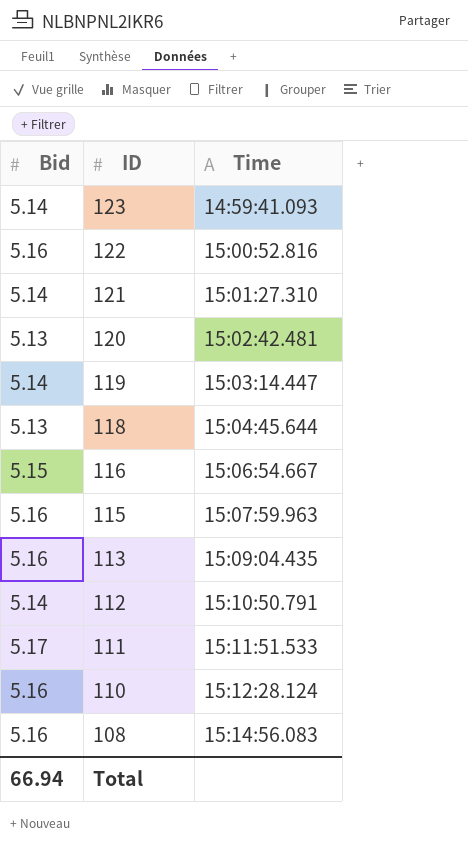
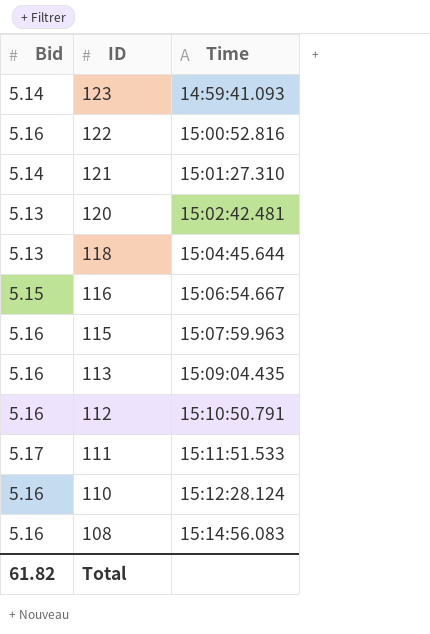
row 119: 5.14 | 15:03:14.447 -> none
112 | Bid: 5.14 -> 5.16
Total | Bid: 66.94 -> 61.82

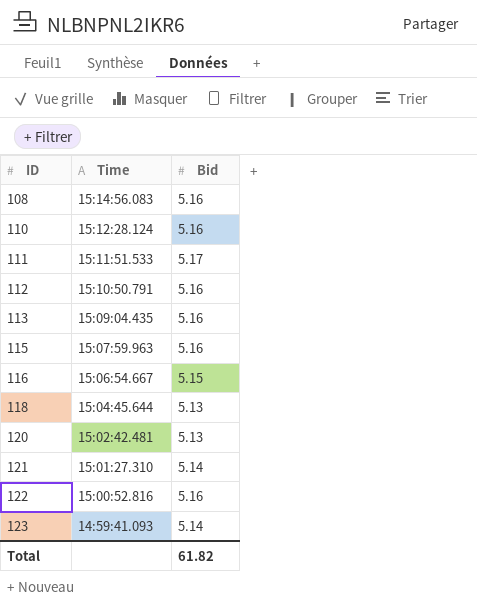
row order: ID descending -> ID ascending
column Bid | position: 1 -> 3

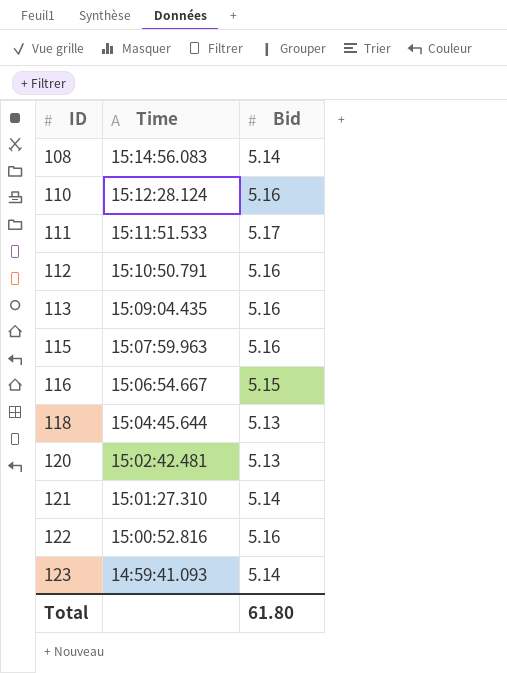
108 | Bid: 5.16 -> 5.14
Total | Bid: 61.82 -> 61.80

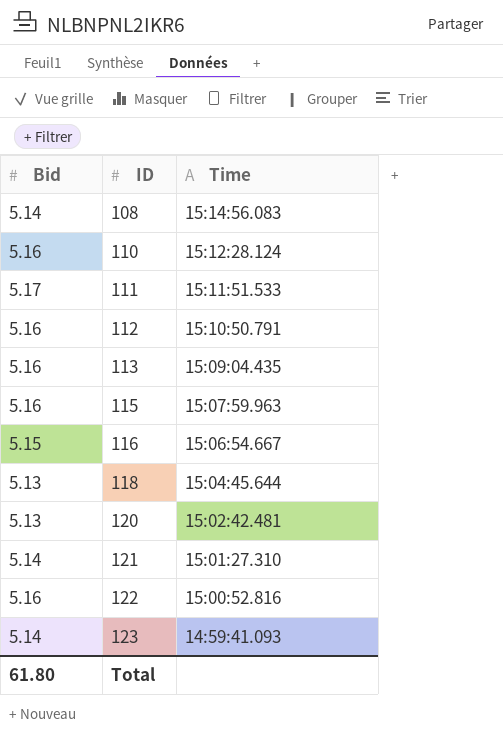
column Bid | position: 3 -> 1

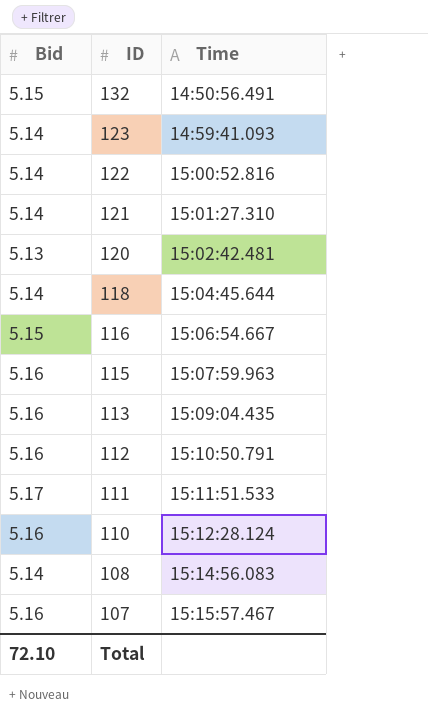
row order: ID ascending -> ID descending
row 132: none -> 5.15 | 14:50:56.491
122 | Bid: 5.16 -> 5.14
118 | Bid: 5.13 -> 5.14
row 107: none -> 5.16 | 15:15:57.467
Total | Bid: 61.80 -> 72.10

